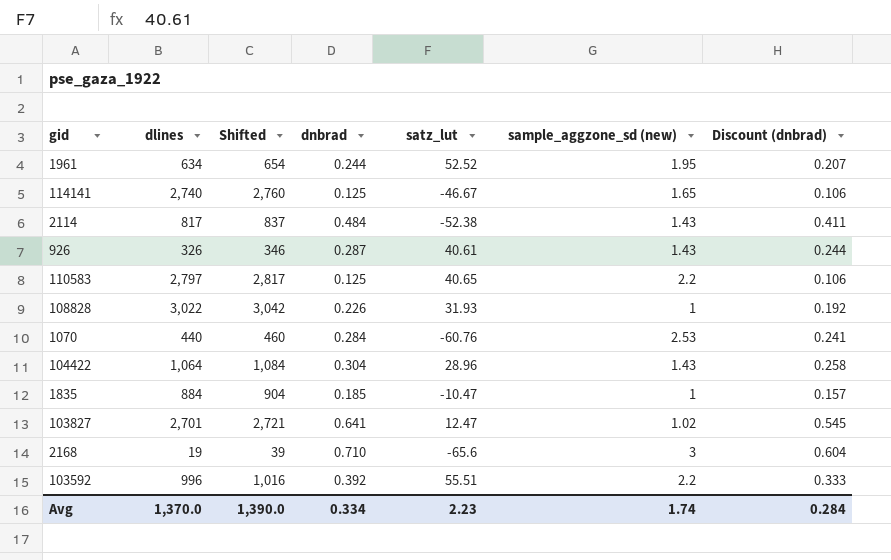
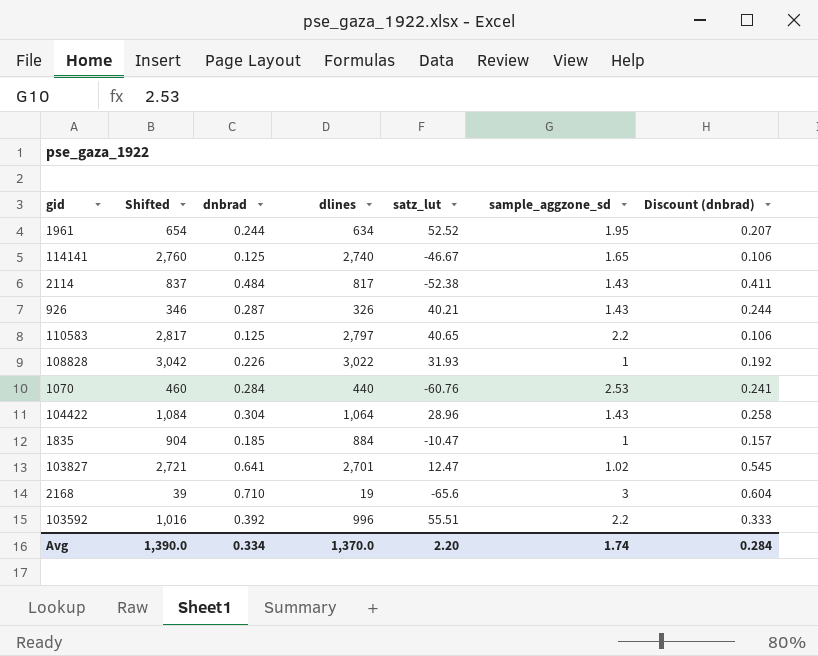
column dlines | position: 2 -> 4
column name: sample_aggzone_sd (new) -> sample_aggzone_sd
926 | satz_lut: 40.61 -> 40.21
Avg | satz_lut: 2.23 -> 2.20

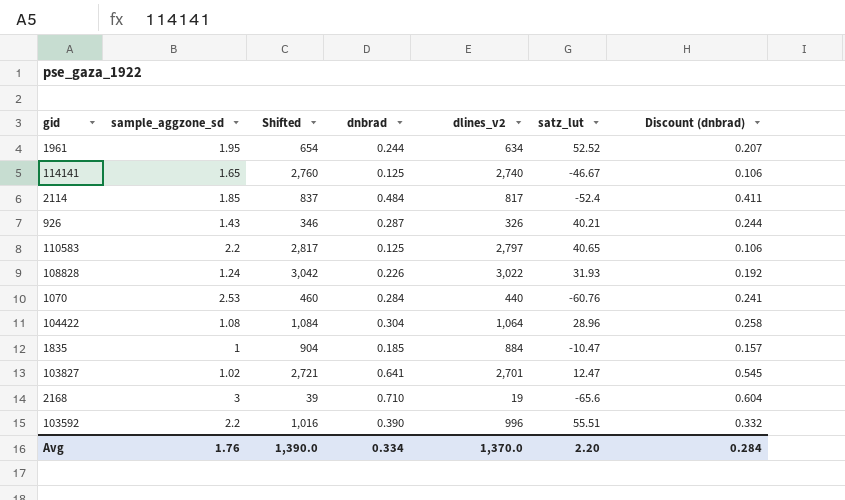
column sample_aggzone_sd | position: 6 -> 2
column name: dlines -> dlines_v2
2114 | sample_aggzone_sd: 1.43 -> 1.85
2114 | satz_lut: -52.38 -> -52.4
108828 | sample_aggzone_sd: 1 -> 1.24
104422 | sample_aggzone_sd: 1.43 -> 1.08
103592 | dnbrad: 0.392 -> 0.390
103592 | Discount (dnbrad): 0.333 -> 0.332
Avg | sample_aggzone_sd: 1.74 -> 1.76

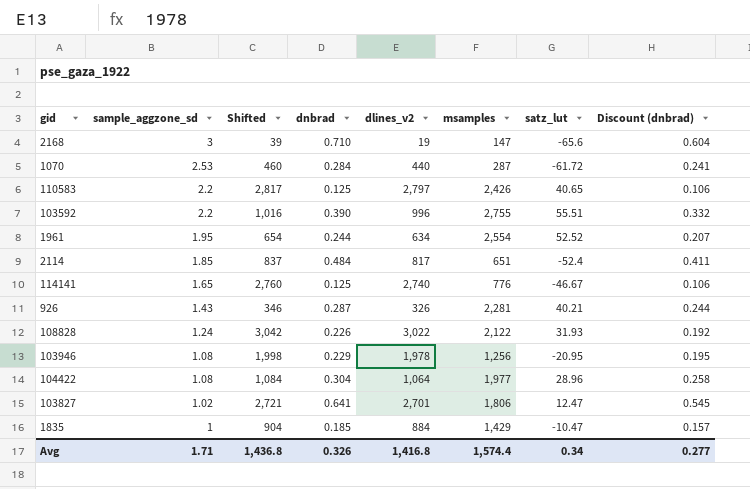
row order: none -> sample_aggzone_sd descending
column msamples | position: none -> 6
1070 | satz_lut: -60.76 -> -61.72
row 103946: none -> 1.08 | 1,998 | 0.229 | 1,978 | 1,256 | -20.95 | 0.195
Avg | sample_aggzone_sd: 1.76 -> 1.71
Avg | Shifted: 1,390.0 -> 1,436.8
Avg | dnbrad: 0.334 -> 0.326
Avg | dlines_v2: 1,370.0 -> 1,416.8
Avg | satz_lut: 2.20 -> 0.34
Avg | Discount (dnbrad): 0.284 -> 0.277

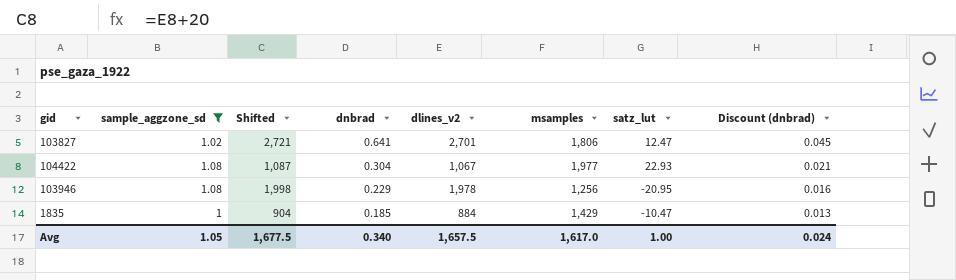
filter: none -> sample_aggzone_sd <= 1.08
row order: sample_aggzone_sd descending -> dnbrad descending
column Discount (dnbrad) | formula: [dnbrad] * 0.85 -> [dnbrad] * 0.07
104422 | Shifted: 1,084 -> 1,087
104422 | dlines_v2: 1,064 -> 1,067
104422 | satz_lut: 28.96 -> 22.93
Avg | sample_aggzone_sd: 1.71 -> 1.05
Avg | Shifted: 1,436.8 -> 1,677.5
Avg | dnbrad: 0.326 -> 0.340
Avg | dlines_v2: 1,416.8 -> 1,657.5
Avg | msamples: 1,574.4 -> 1,617.0
Avg | satz_lut: 0.34 -> 1.00
Avg | Discount (dnbrad): 0.277 -> 0.024

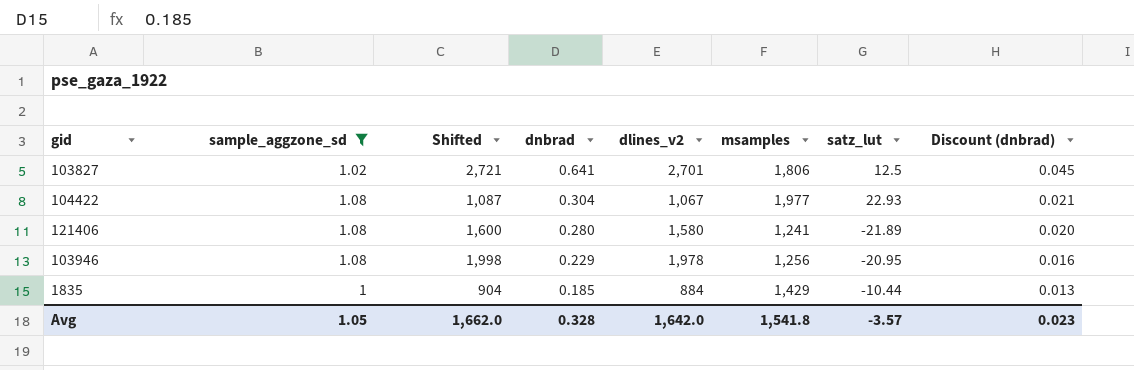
103827 | satz_lut: 12.47 -> 12.5
row 121406: none -> 1.08 | 1,600 | 0.280 | 1,580 | 1,241 | -21.89 | 0.020
1835 | satz_lut: -10.47 -> -10.44
Avg | Shifted: 1,677.5 -> 1,662.0
Avg | dnbrad: 0.340 -> 0.328
Avg | dlines_v2: 1,657.5 -> 1,642.0
Avg | msamples: 1,617.0 -> 1,541.8
Avg | satz_lut: 1.00 -> -3.57
Avg | Discount (dnbrad): 0.024 -> 0.023

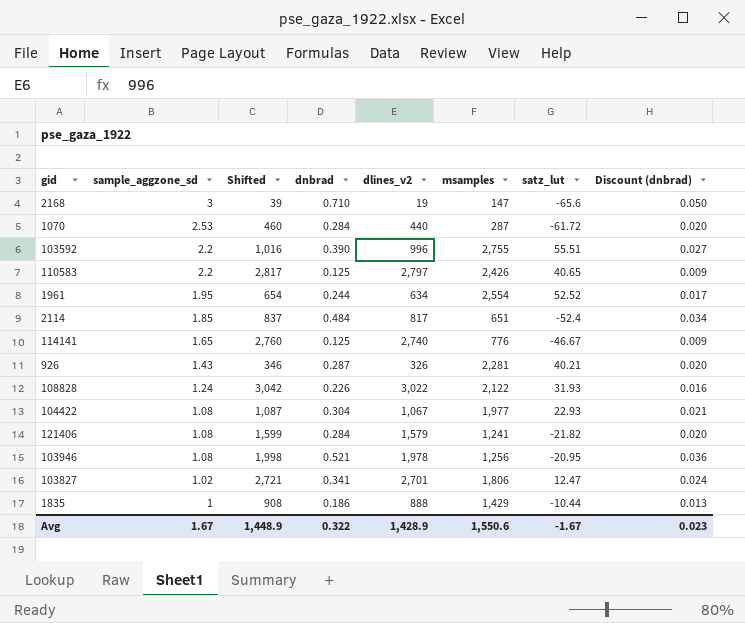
filter: sample_aggzone_sd <= 1.08 -> none
row order: dnbrad descending -> sample_aggzone_sd descending
121406 | Shifted: 1,600 -> 1,599
121406 | dnbrad: 0.280 -> 0.284
121406 | dlines_v2: 1,580 -> 1,579
121406 | satz_lut: -21.89 -> -21.82
103946 | dnbrad: 0.229 -> 0.521
103946 | Discount (dnbrad): 0.016 -> 0.036
103827 | dnbrad: 0.641 -> 0.341
103827 | satz_lut: 12.5 -> 12.47
103827 | Discount (dnbrad): 0.045 -> 0.024
1835 | Shifted: 904 -> 908
1835 | dnbrad: 0.185 -> 0.186
1835 | dlines_v2: 884 -> 888
Avg | sample_aggzone_sd: 1.05 -> 1.67
Avg | Shifted: 1,662.0 -> 1,448.9
Avg | dnbrad: 0.328 -> 0.322
Avg | dlines_v2: 1,642.0 -> 1,428.9
Avg | msamples: 1,541.8 -> 1,550.6
Avg | satz_lut: -3.57 -> -1.67

